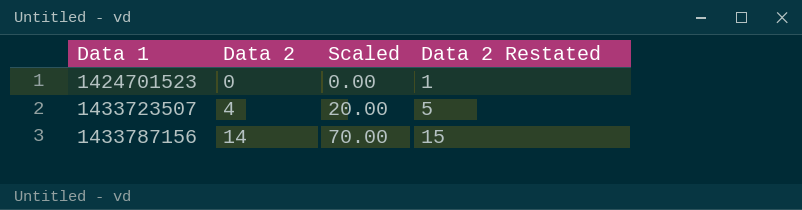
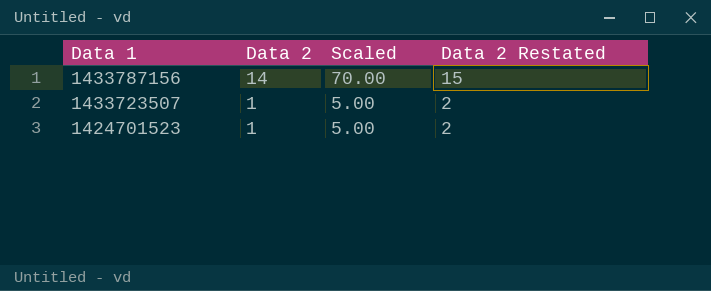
row order: Data 1 ascending -> Data 1 descending
1433723507 | Data 2: 4 -> 1
1433723507 | Scaled: 20.00 -> 5.00
1433723507 | Data 2 Restated: 5 -> 2
1424701523 | Data 2: 0 -> 1
1424701523 | Scaled: 0.00 -> 5.00
1424701523 | Data 2 Restated: 1 -> 2

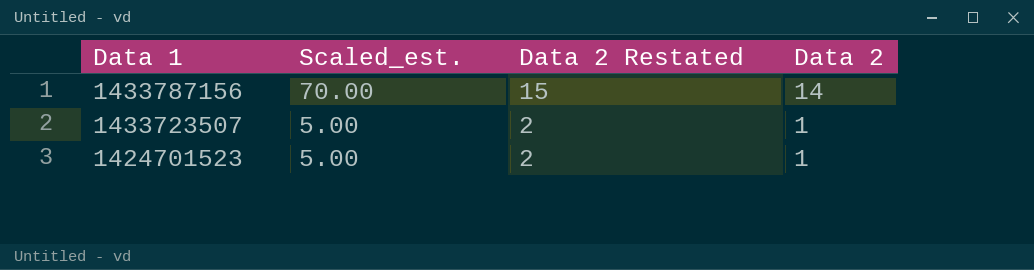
column name: Scaled -> Scaled_est.
column Data 2 | position: 2 -> 4

